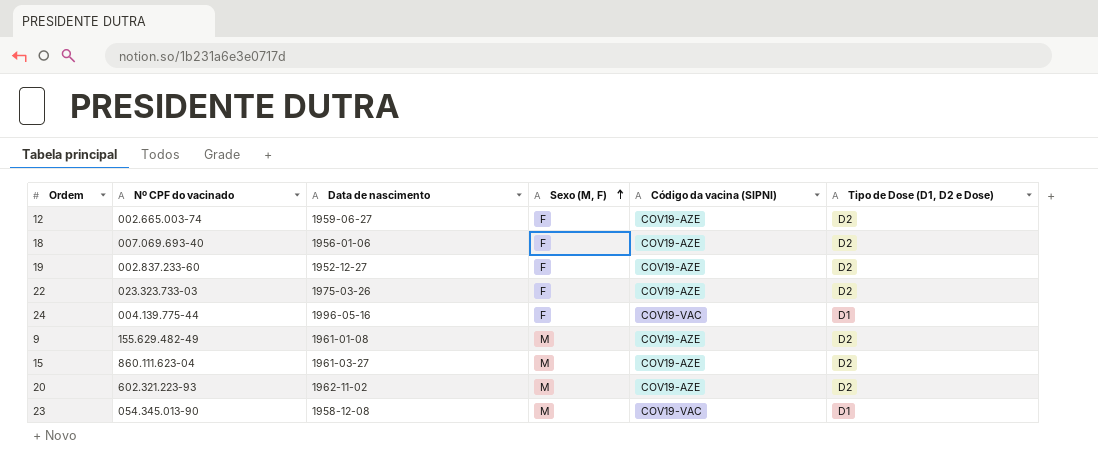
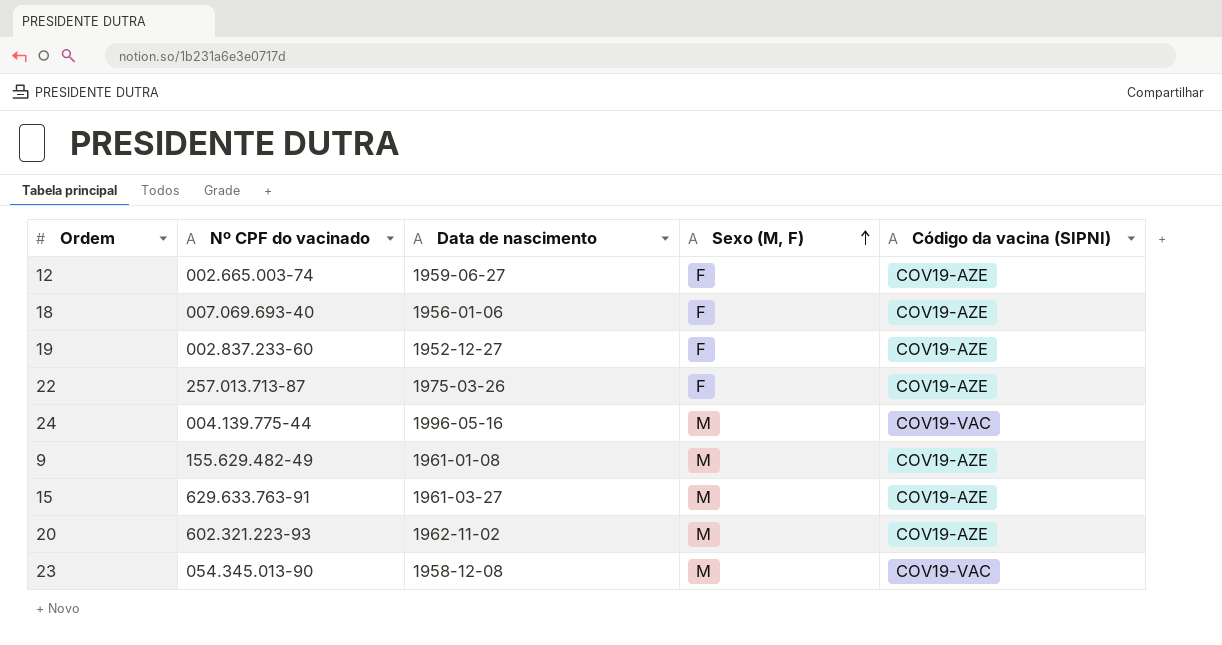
column Tipo de Dose (D1, D2 e Dose) | position: 6 -> none
22 | Nº CPF do vacinado: 023.323.733-03 -> 257.013.713-87
24 | Sexo (M, F): F -> M
15 | Nº CPF do vacinado: 860.111.623-04 -> 629.633.763-91

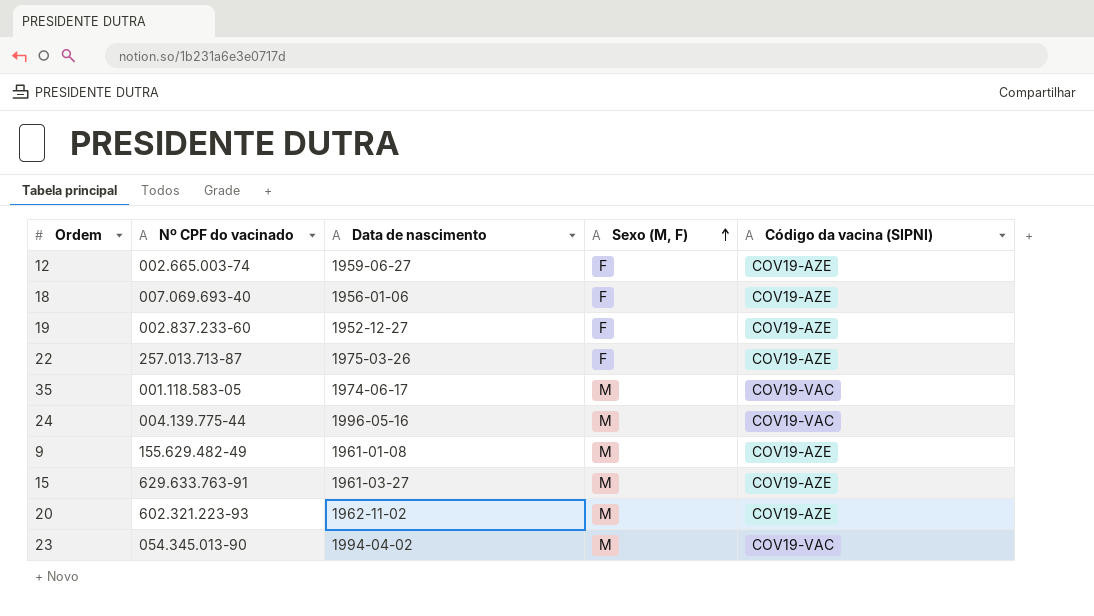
row 35: none -> 001.118.583-05 | 1974-06-17 | M | COV19-VAC
23 | Data de nascimento: 1958-12-08 -> 1994-04-02

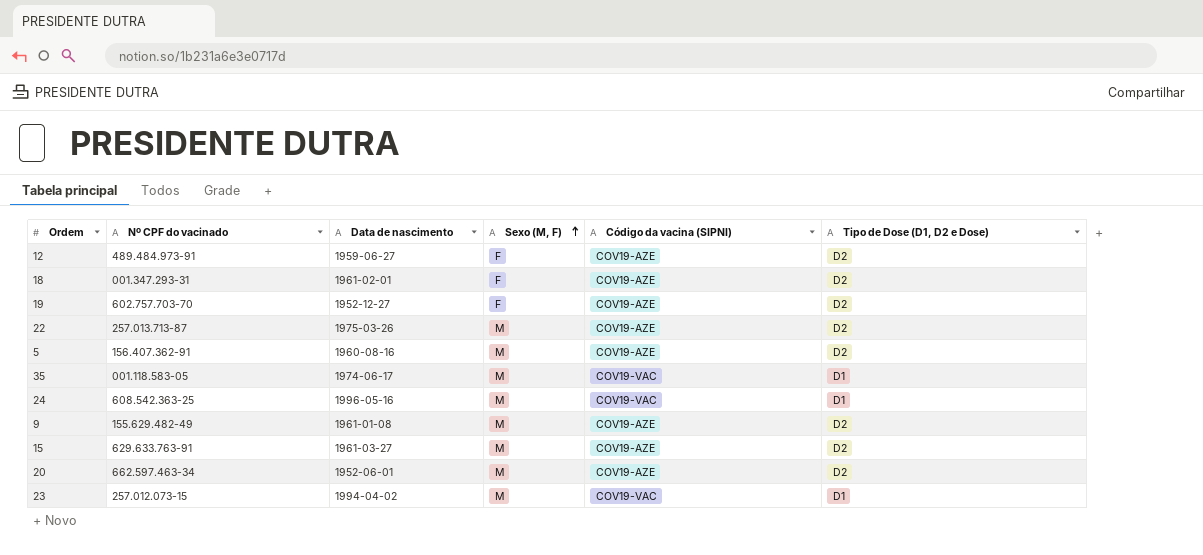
column Tipo de Dose (D1, D2 e Dose) | position: none -> 6
12 | Nº CPF do vacinado: 002.665.003-74 -> 489.484.973-91
18 | Nº CPF do vacinado: 007.069.693-40 -> 001.347.293-31
18 | Data de nascimento: 1956-01-06 -> 1961-02-01
19 | Nº CPF do vacinado: 002.837.233-60 -> 602.757.703-70
22 | Sexo (M, F): F -> M
row 5: none -> 156.407.362-91 | 1960-08-16 | M | COV19-AZE | D2
24 | Nº CPF do vacinado: 004.139.775-44 -> 608.542.363-25
20 | Nº CPF do vacinado: 602.321.223-93 -> 662.597.463-34
20 | Data de nascimento: 1962-11-02 -> 1952-06-01
23 | Nº CPF do vacinado: 054.345.013-90 -> 257.012.073-15

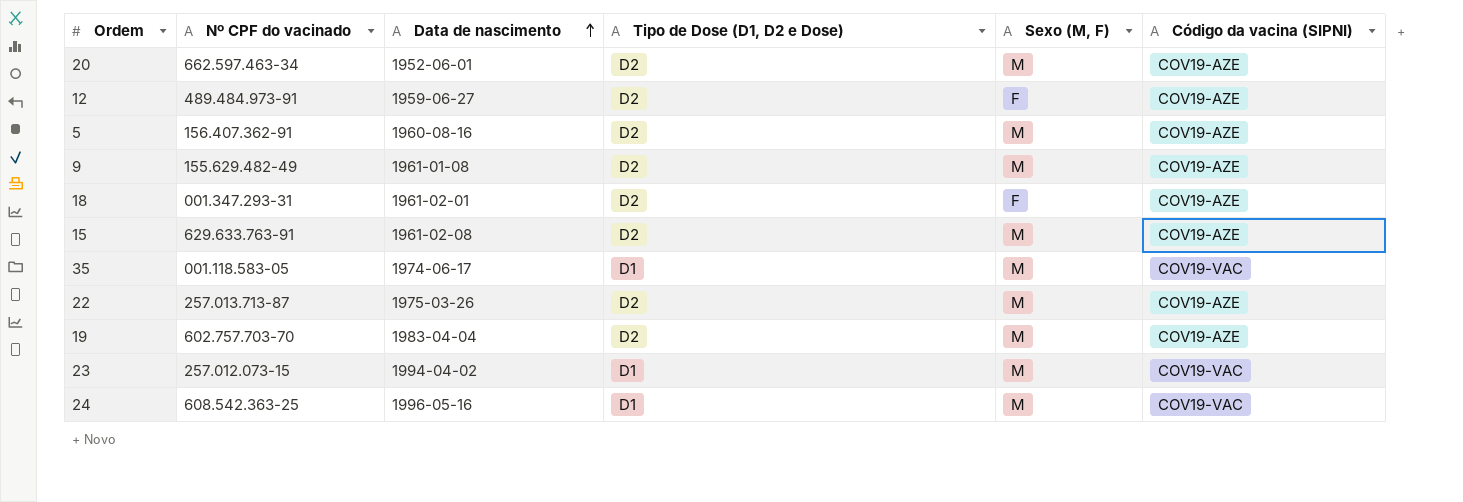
row order: Sexo (M, F) ascending -> Data de nascimento ascending
column Tipo de Dose (D1, D2 e Dose) | position: 6 -> 4
15 | Data de nascimento: 1961-03-27 -> 1961-02-08
19 | Data de nascimento: 1952-12-27 -> 1983-04-04
19 | Sexo (M, F): F -> M

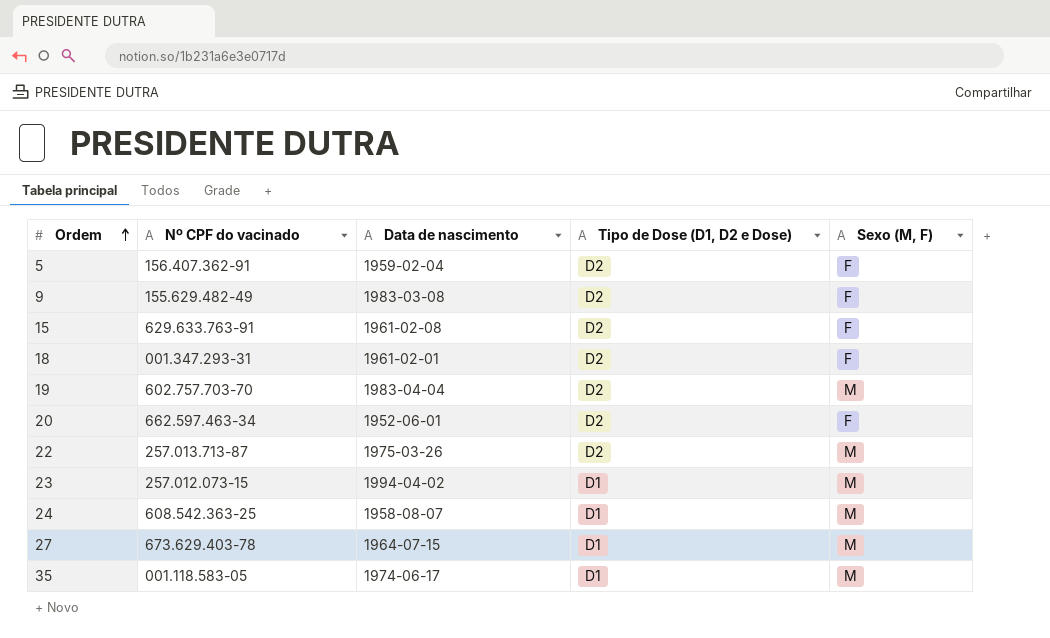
row order: Data de nascimento ascending -> Ordem ascending
column Código da vacina (SIPNI) | position: 6 -> none
row 12: 489.484.973-91 | 1959-06-27 | D2 | F | COV19-AZE -> none
5 | Data de nascimento: 1960-08-16 -> 1959-02-04
5 | Sexo (M, F): M -> F
9 | Data de nascimento: 1961-01-08 -> 1983-03-08
9 | Sexo (M, F): M -> F
15 | Sexo (M, F): M -> F
20 | Sexo (M, F): M -> F
24 | Data de nascimento: 1996-05-16 -> 1958-08-07
row 27: none -> 673.629.403-78 | 1964-07-15 | D1 | M

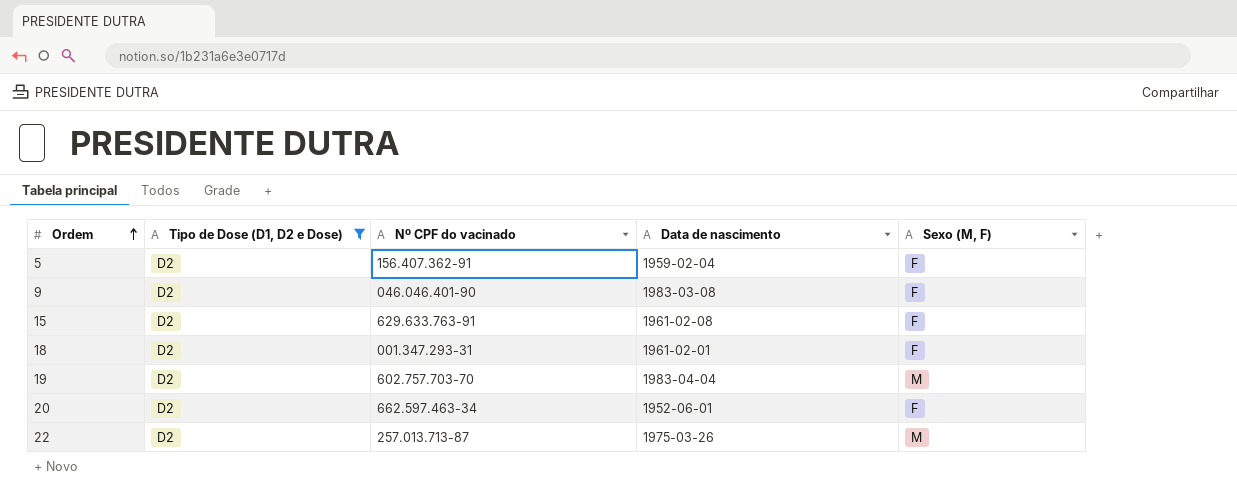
filter: none -> Tipo de Dose (D1, D2 e Dose) = D2
column Tipo de Dose (D1, D2 e Dose) | position: 4 -> 2
9 | Nº CPF do vacinado: 155.629.482-49 -> 046.046.401-90

